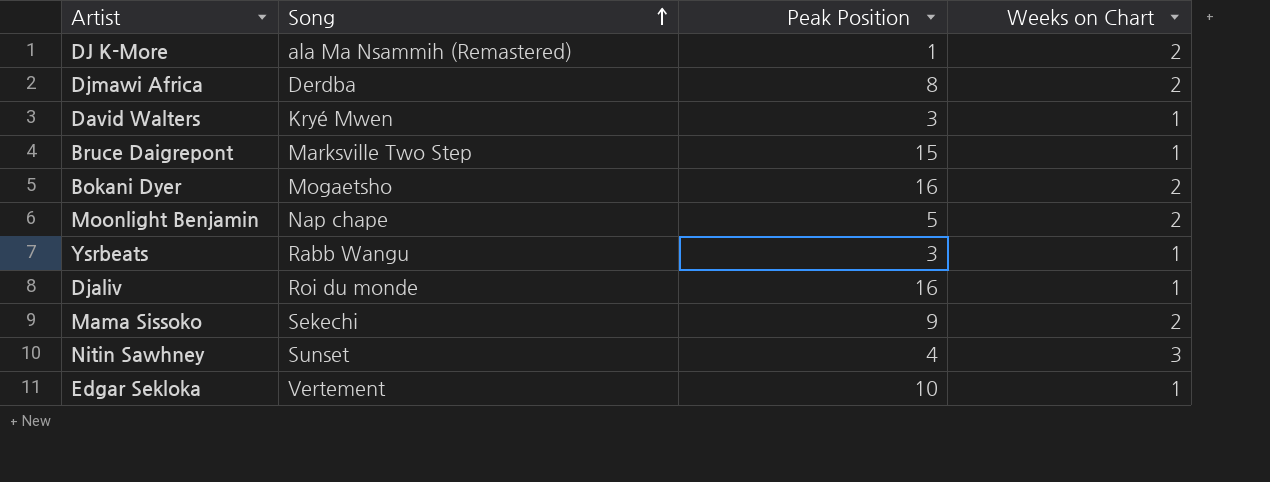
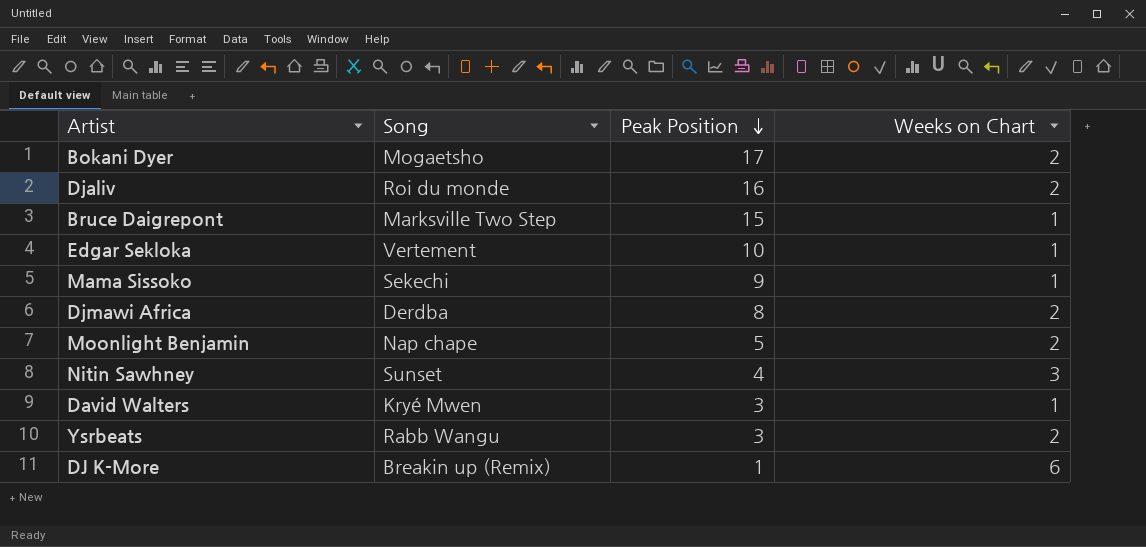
row order: Song ascending -> Peak Position descending
Bokani Dyer | Peak Position: 16 -> 17
Djaliv | Weeks on Chart: 1 -> 2
Mama Sissoko | Weeks on Chart: 2 -> 1
Ysrbeats | Weeks on Chart: 1 -> 2
DJ K-More | Song: ala Ma Nsammih (Remastered) -> Breakin up (Remix)
DJ K-More | Weeks on Chart: 2 -> 6

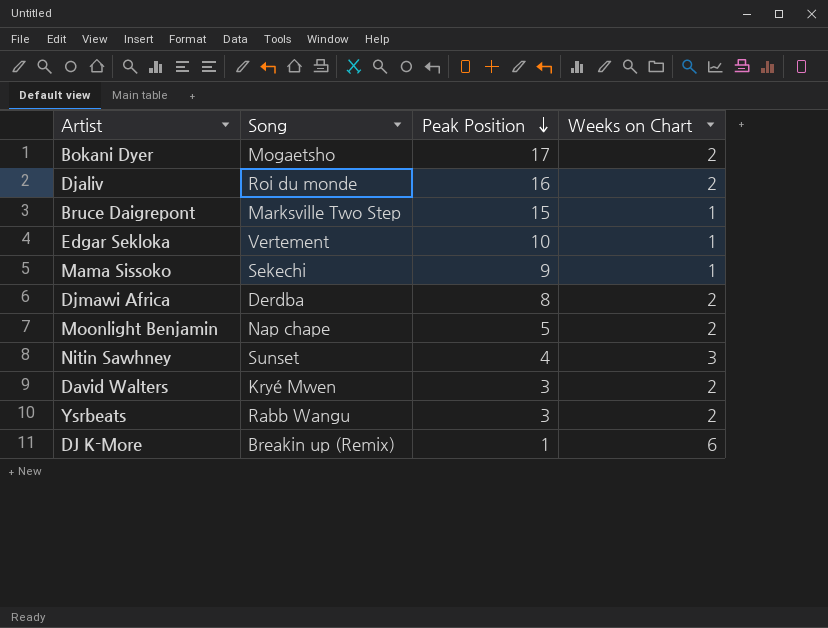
David Walters | Weeks on Chart: 1 -> 2

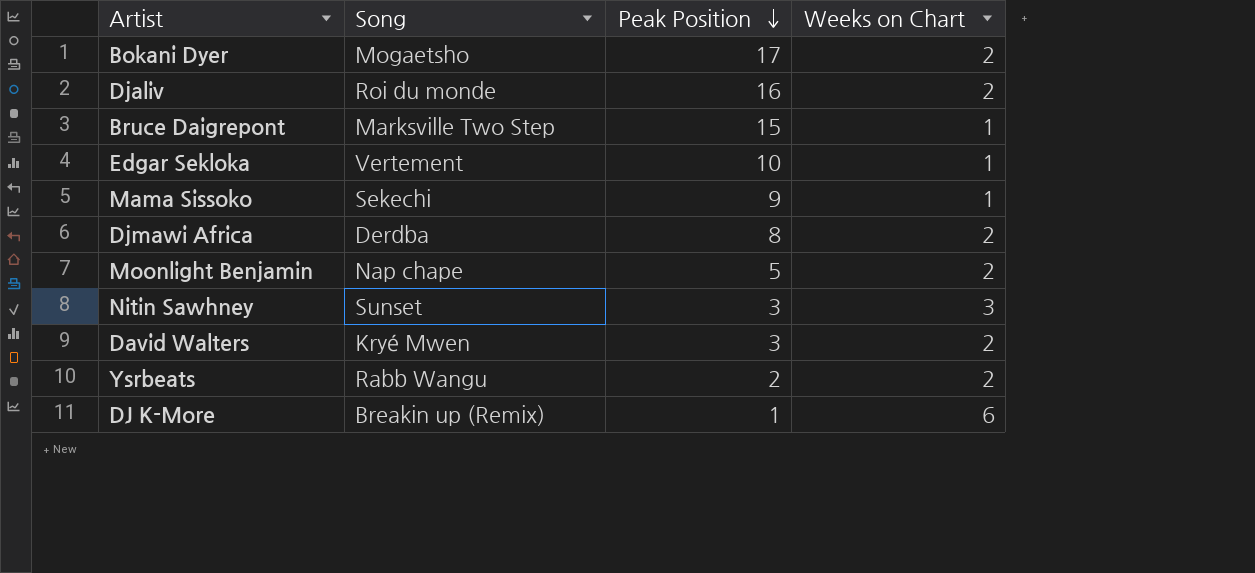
Nitin Sawhney | Peak Position: 4 -> 3
Ysrbeats | Peak Position: 3 -> 2

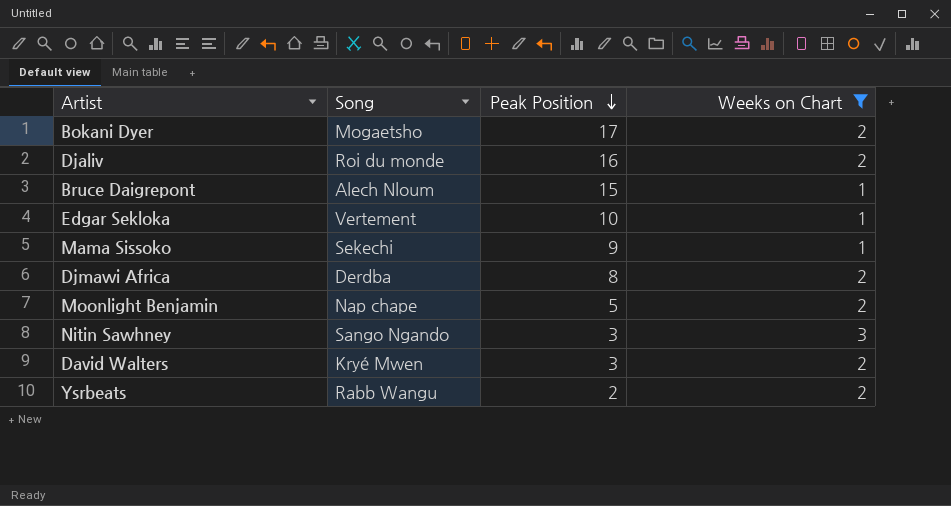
filter: none -> Weeks on Chart != 6
Bruce Daigrepont | Song: Marksville Two Step -> Alech Nloum
Nitin Sawhney | Song: Sunset -> Sango Ngando

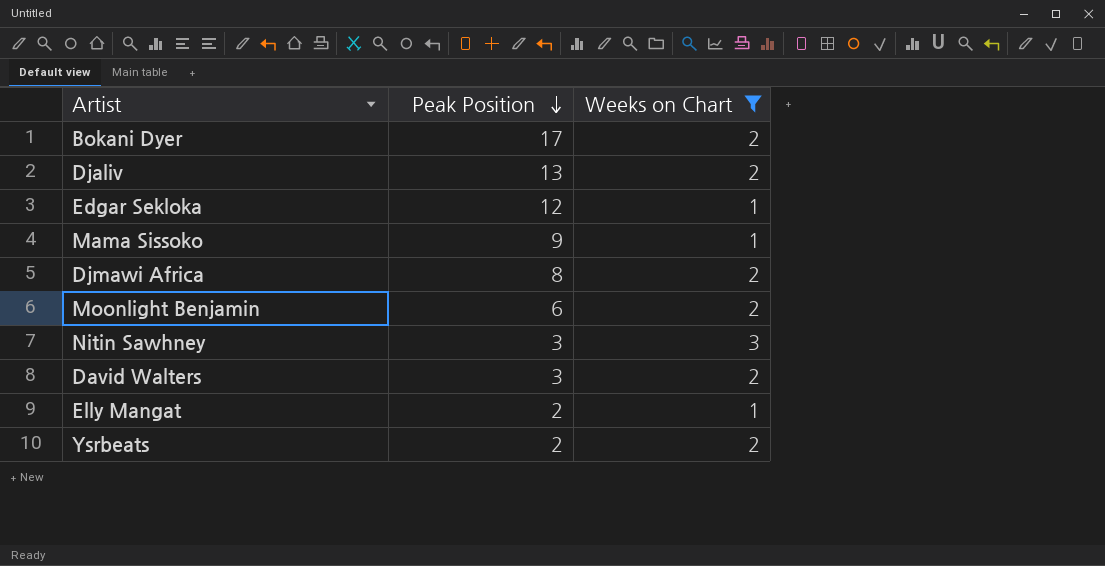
column Song | position: 2 -> none
row Bruce Daigrepont: Alech Nloum | 15 | 1 -> none
Djaliv | Peak Position: 16 -> 13
Edgar Sekloka | Peak Position: 10 -> 12
Moonlight Benjamin | Peak Position: 5 -> 6
row Elly Mangat: none -> 2 | 1

